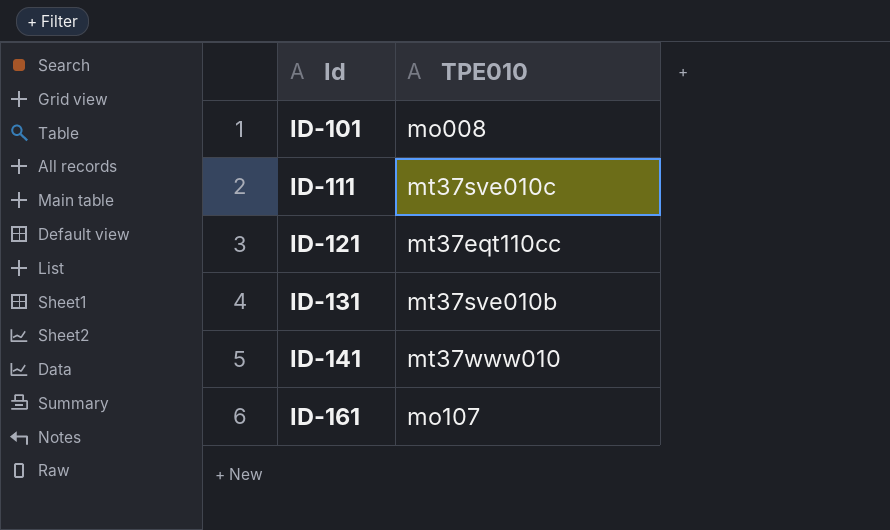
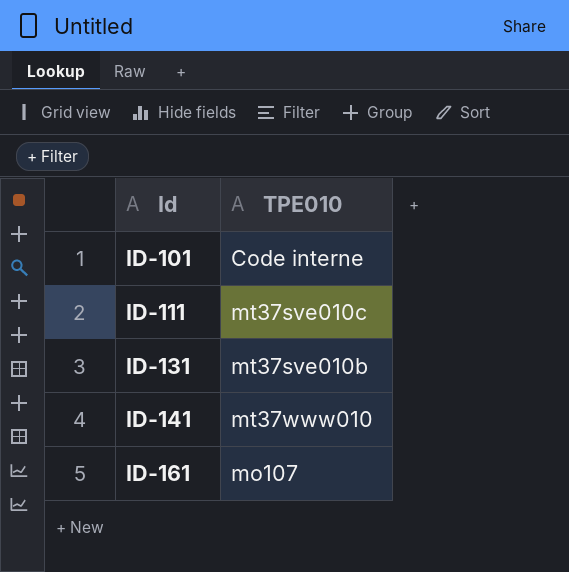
row ID-121: mt37eqt110cc -> none
ID-101 | TPE010: mo008 -> Code interne

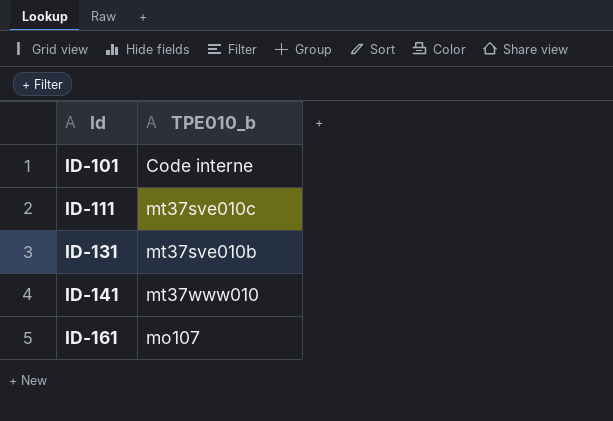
column name: TPE010 -> TPE010_b

